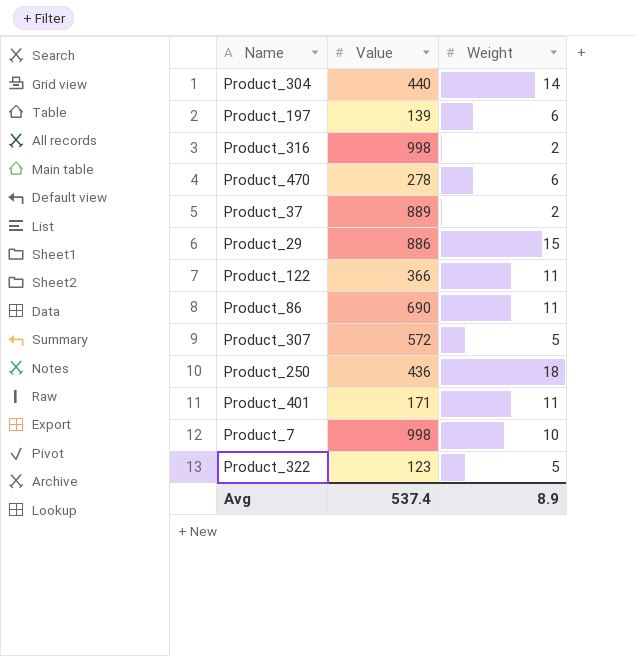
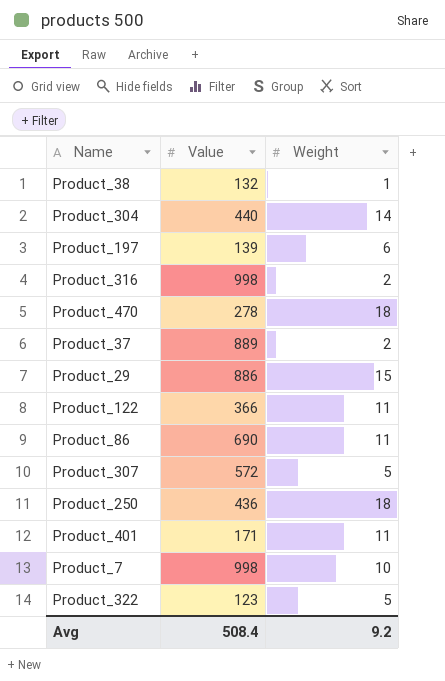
row Product_38: none -> 132 | 1
Product_470 | Weight: 6 -> 18
Avg | Value: 537.4 -> 508.4
Avg | Weight: 8.9 -> 9.2

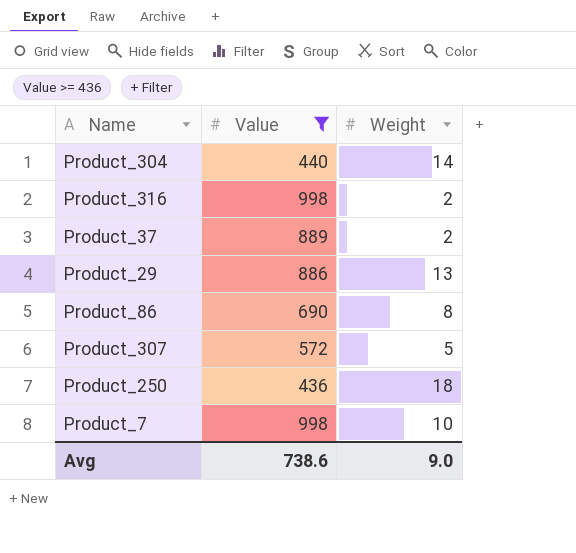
filter: none -> Value >= 436
Product_29 | Weight: 15 -> 13
Product_86 | Weight: 11 -> 8
Avg | Value: 508.4 -> 738.6
Avg | Weight: 9.2 -> 9.0

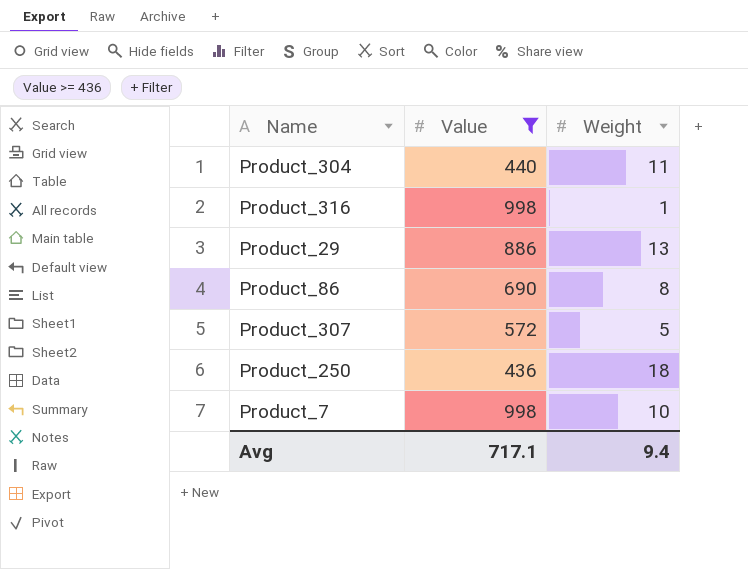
row Product_37: 889 | 2 -> none
Product_304 | Weight: 14 -> 11
Product_316 | Weight: 2 -> 1
Avg | Value: 738.6 -> 717.1
Avg | Weight: 9.0 -> 9.4

